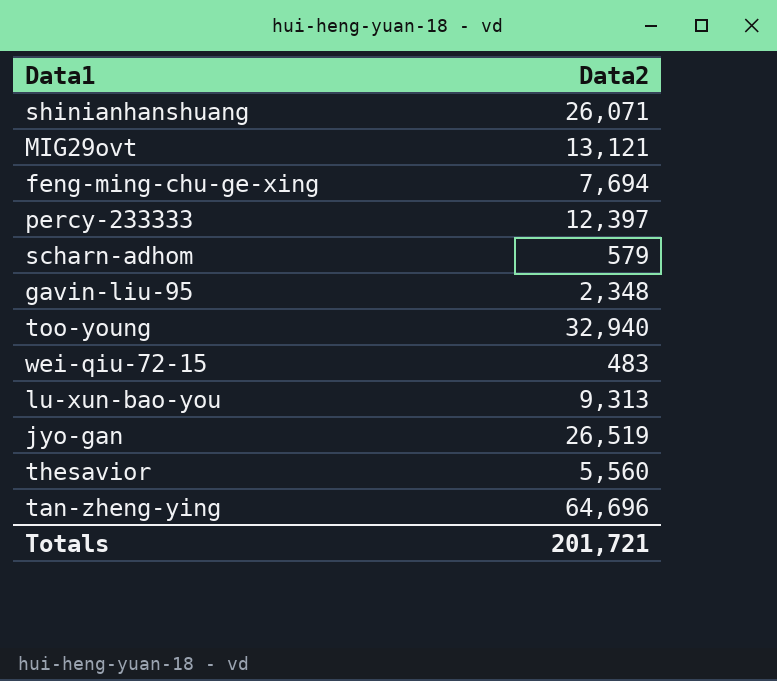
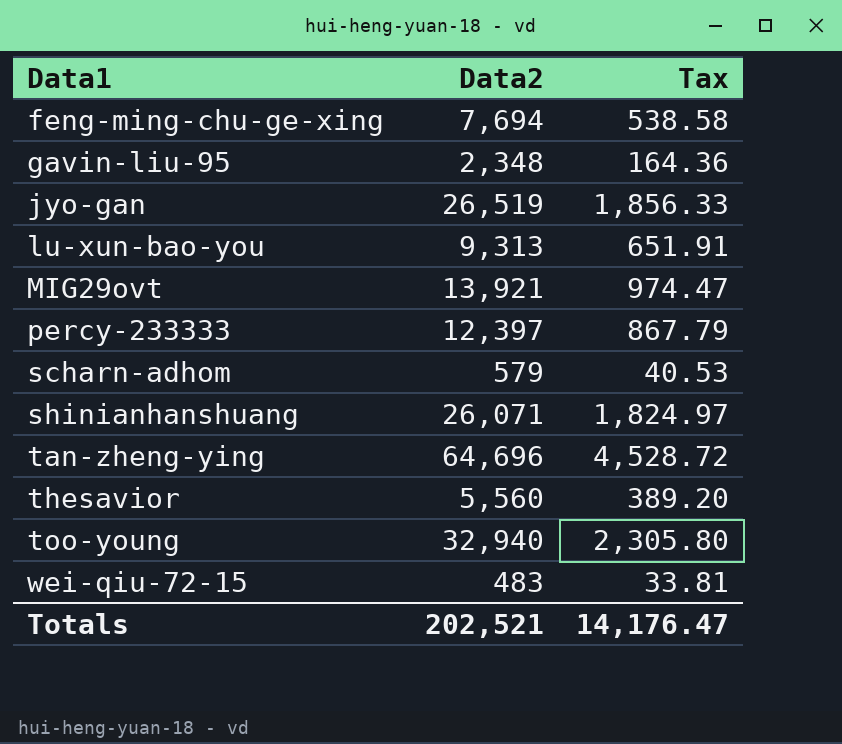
row order: none -> Data1 ascending
column Tax | formula: none -> [Data2] * 0.07
MIG29ovt | Data2: 13,121 -> 13,921
Totals | Data2: 201,721 -> 202,521

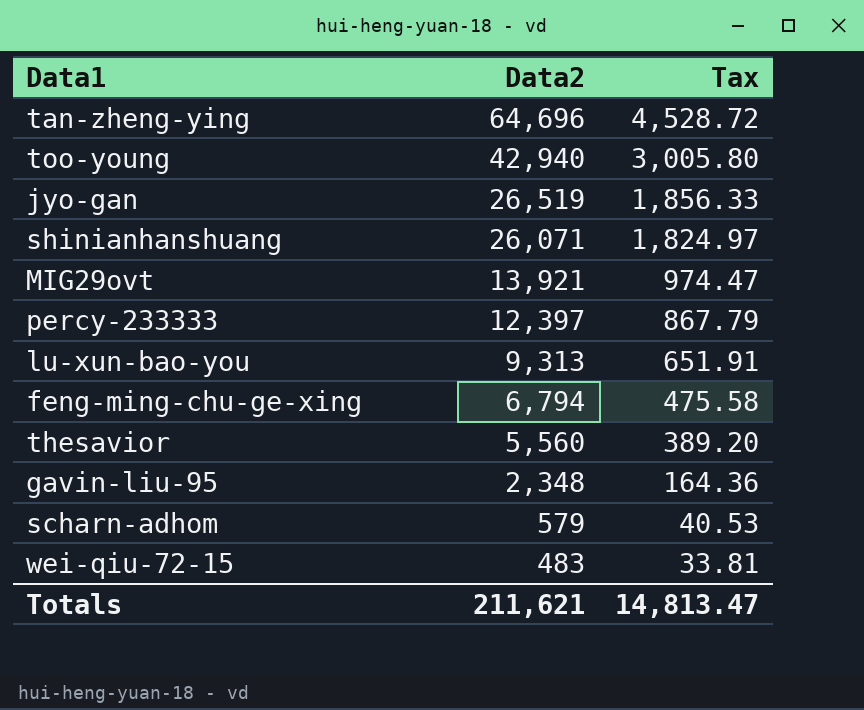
row order: Data1 ascending -> Data2 descending
too-young | Data2: 32,940 -> 42,940
too-young | Tax: 2,305.80 -> 3,005.80
feng-ming-chu-ge-xing | Data2: 7,694 -> 6,794
feng-ming-chu-ge-xing | Tax: 538.58 -> 475.58
Totals | Data2: 202,521 -> 211,621
Totals | Tax: 14,176.47 -> 14,813.47

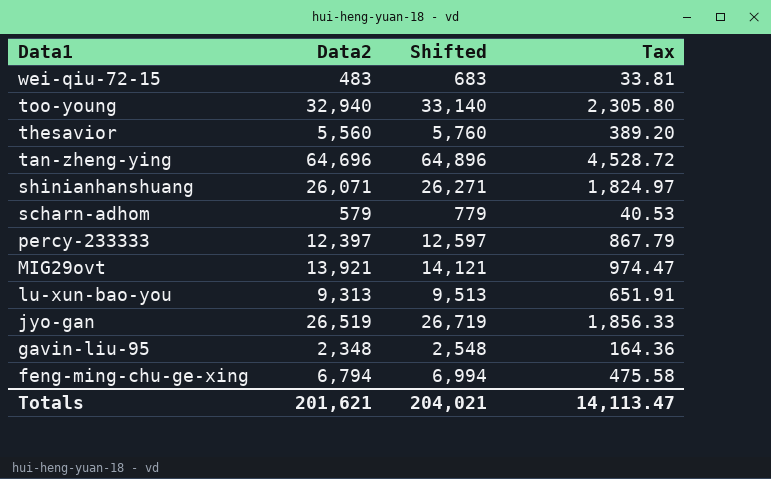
row order: Data2 descending -> Data1 descending
column Shifted | formula: none -> [Data2] + 200
too-young | Data2: 42,940 -> 32,940
too-young | Tax: 3,005.80 -> 2,305.80
Totals | Data2: 211,621 -> 201,621
Totals | Tax: 14,813.47 -> 14,113.47

